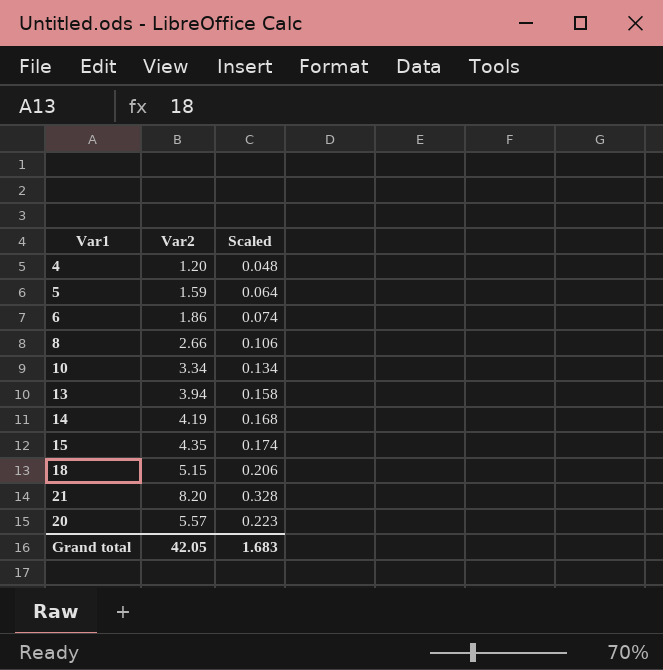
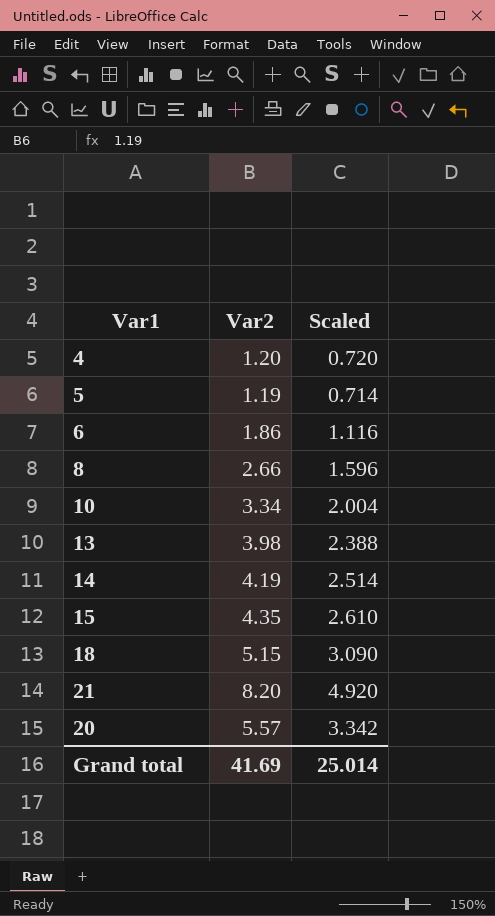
column Scaled | formula: [Var2] * 0.04 -> [Var2] * 0.6
5 | Var2: 1.59 -> 1.19
13 | Var2: 3.94 -> 3.98
Grand total | Var2: 42.05 -> 41.69
Grand total | Scaled: 1.683 -> 25.014

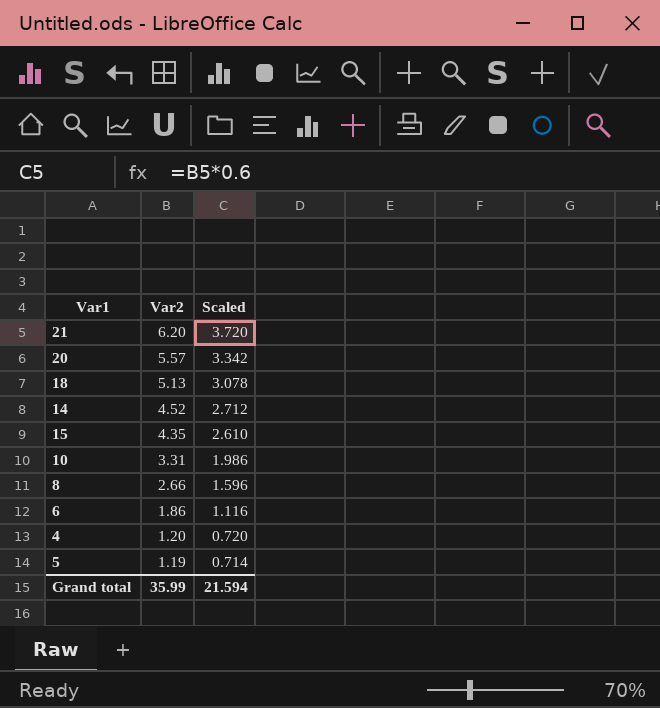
row order: none -> Var2 descending
row 13: 3.98 | 2.388 -> none
21 | Var2: 8.20 -> 6.20
21 | Scaled: 4.920 -> 3.720
18 | Var2: 5.15 -> 5.13
18 | Scaled: 3.090 -> 3.078
14 | Var2: 4.19 -> 4.52
14 | Scaled: 2.514 -> 2.712
10 | Var2: 3.34 -> 3.31
10 | Scaled: 2.004 -> 1.986
Grand total | Var2: 41.69 -> 35.99
Grand total | Scaled: 25.014 -> 21.594

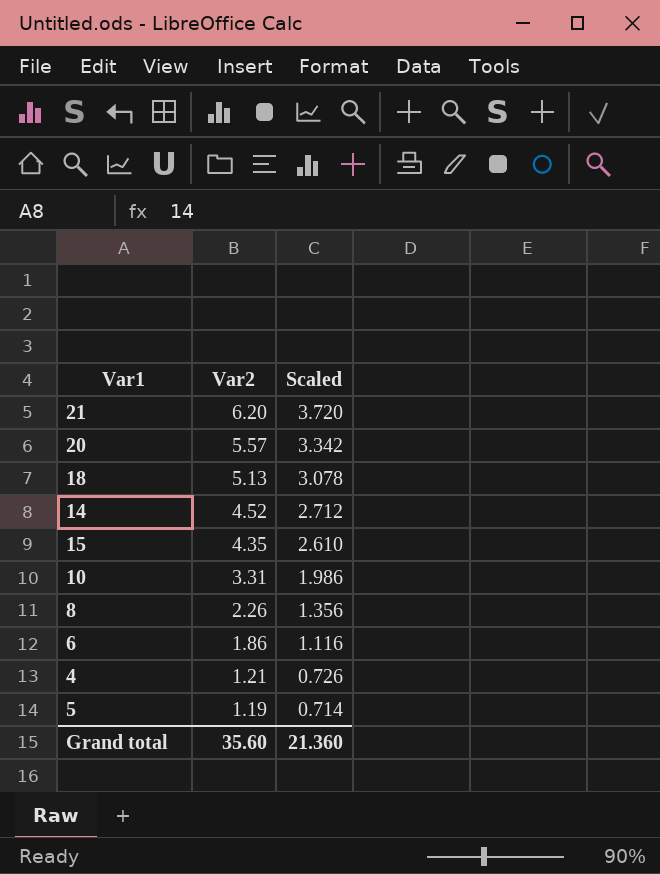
8 | Var2: 2.66 -> 2.26
8 | Scaled: 1.596 -> 1.356
4 | Var2: 1.20 -> 1.21
4 | Scaled: 0.720 -> 0.726
Grand total | Var2: 35.99 -> 35.60
Grand total | Scaled: 21.594 -> 21.360

